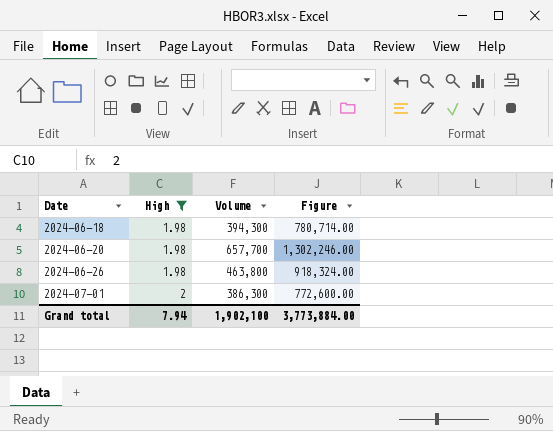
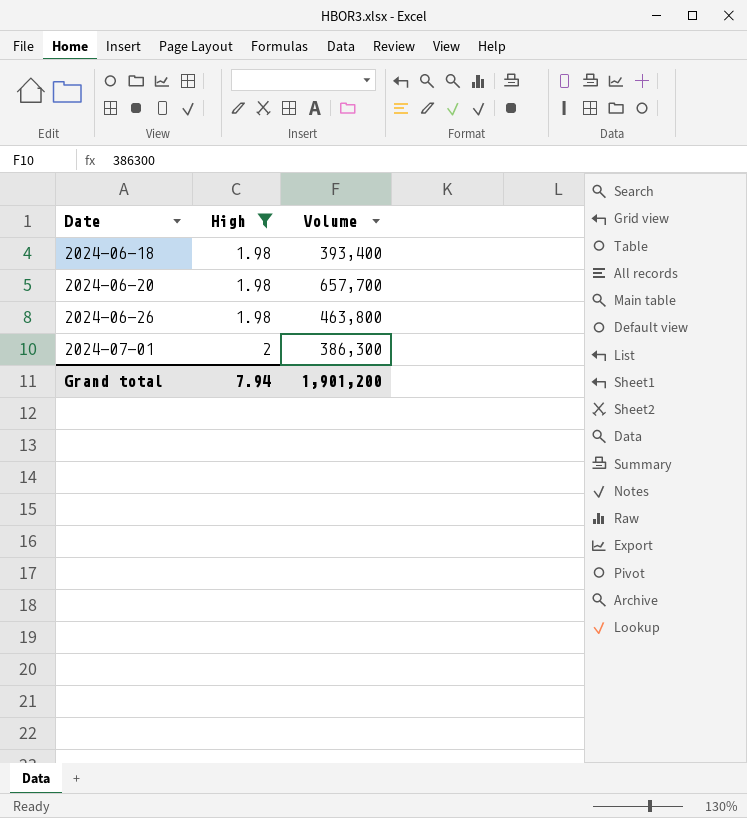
column Figure | formula: [High] * [Volume] -> none
2024-06-18 | Volume: 394,300 -> 393,400
Grand total | Volume: 1,902,100 -> 1,901,200

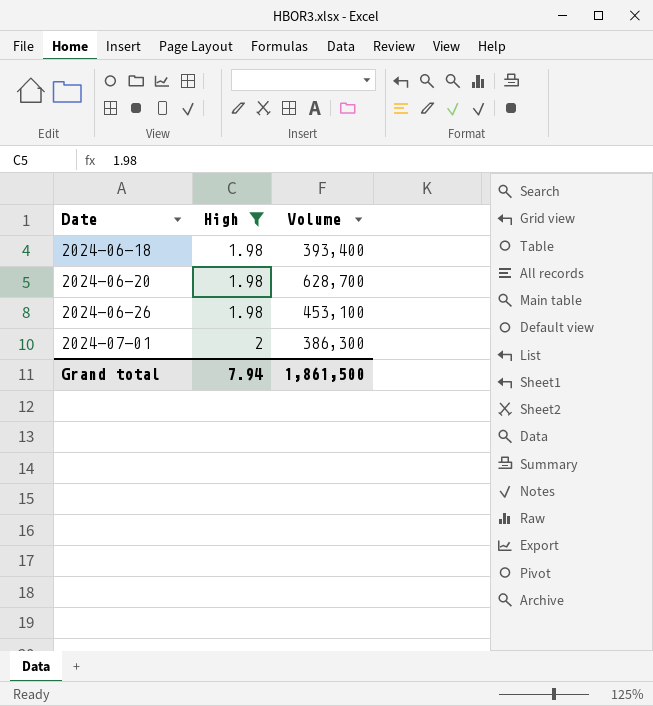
2024-06-20 | Volume: 657,700 -> 628,700
2024-06-26 | Volume: 463,800 -> 453,100
Grand total | Volume: 1,901,200 -> 1,861,500

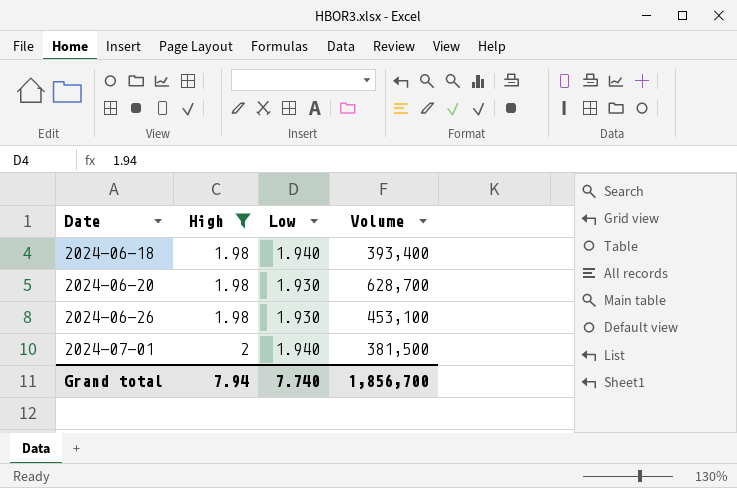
column Low | position: none -> 3
2024-07-01 | Volume: 386,300 -> 381,500
Grand total | Volume: 1,861,500 -> 1,856,700

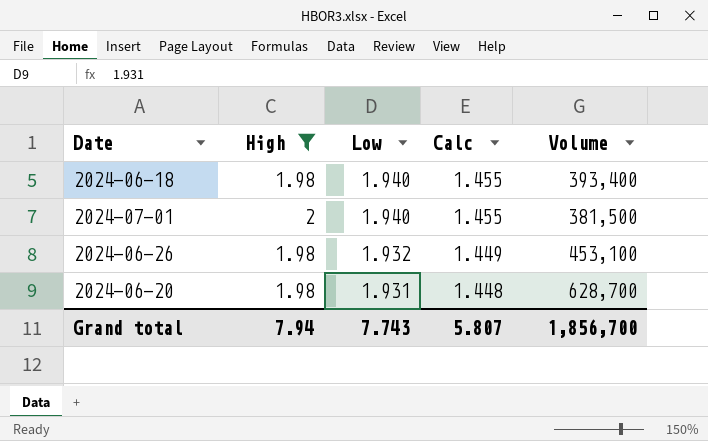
row order: Date ascending -> Low descending
column Calc | formula: none -> [Low] * 0.75
2024-06-26 | Low: 1.930 -> 1.932
2024-06-20 | Low: 1.930 -> 1.931
Grand total | Low: 7.740 -> 7.743

